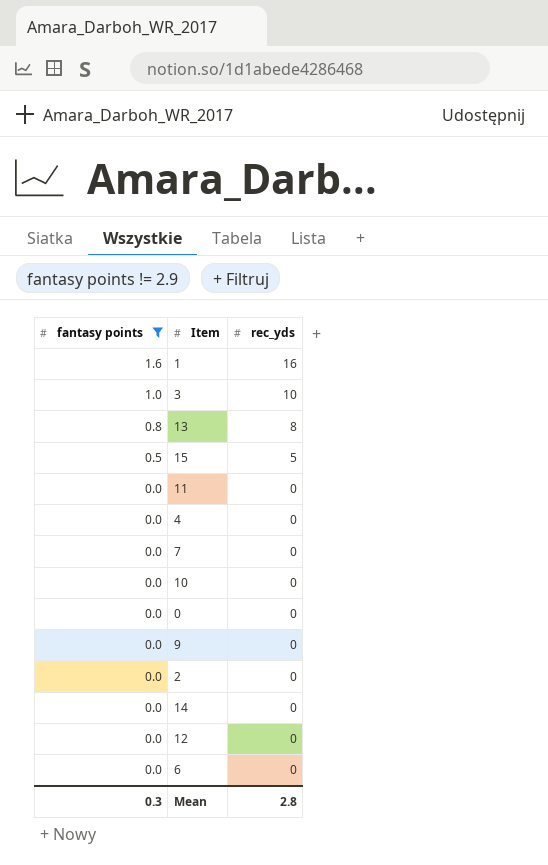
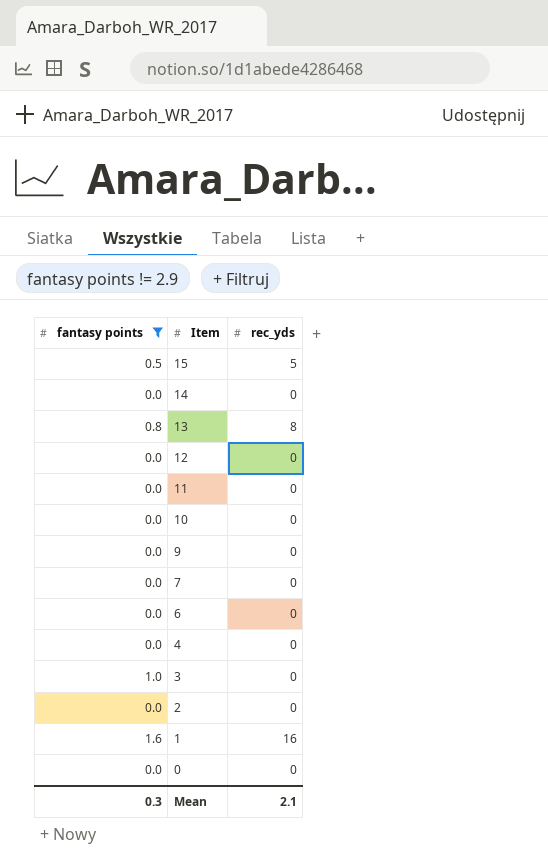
row order: fantasy points descending -> Item descending
3 | rec_yds: 10 -> 0
Mean | rec_yds: 2.8 -> 2.1

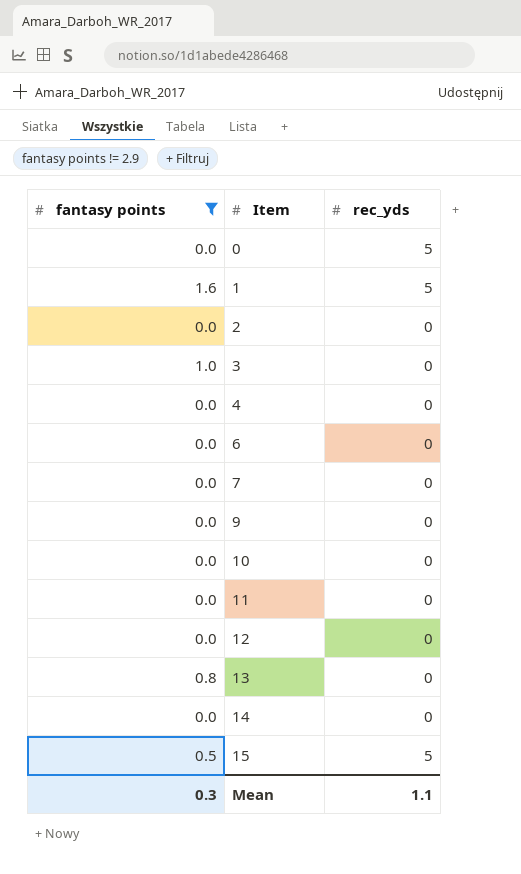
row order: Item descending -> Item ascending
0 | rec_yds: 0 -> 5
1 | rec_yds: 16 -> 5
13 | rec_yds: 8 -> 0
Mean | rec_yds: 2.1 -> 1.1

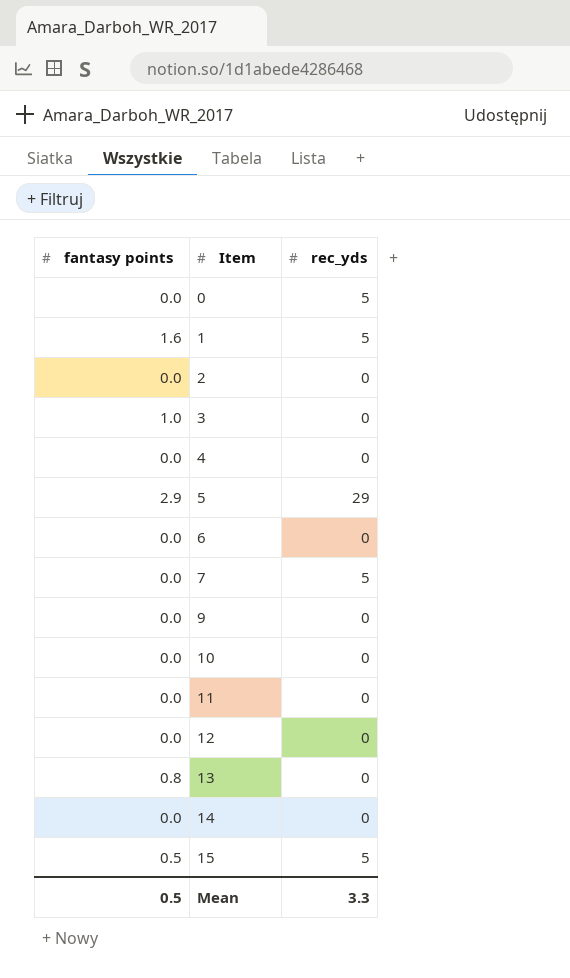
filter: fantasy points != 2.9 -> none
7 | rec_yds: 0 -> 5
Mean | fantasy points: 0.3 -> 0.5
Mean | rec_yds: 1.1 -> 3.3

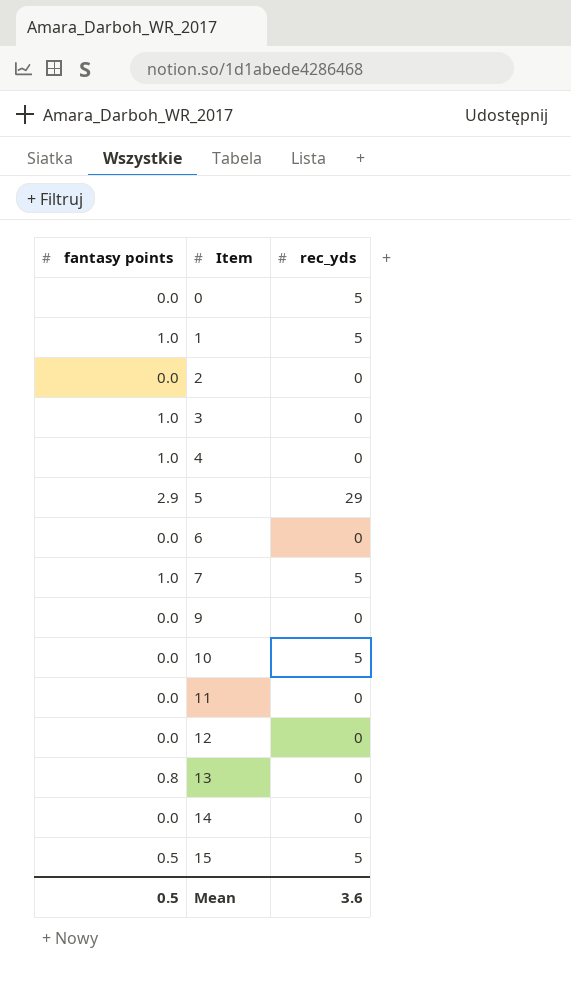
1 | fantasy points: 1.6 -> 1.0
4 | fantasy points: 0.0 -> 1.0
7 | fantasy points: 0.0 -> 1.0
10 | rec_yds: 0 -> 5
Mean | rec_yds: 3.3 -> 3.6

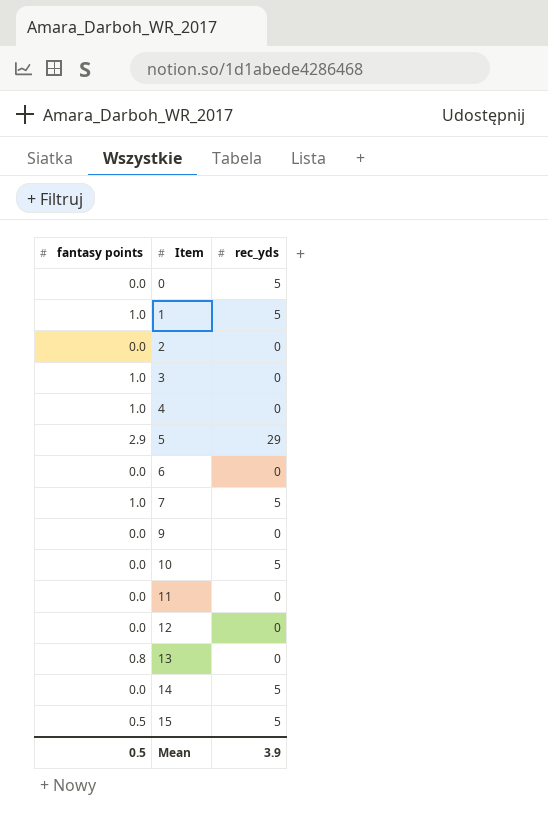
14 | rec_yds: 0 -> 5
Mean | rec_yds: 3.6 -> 3.9

